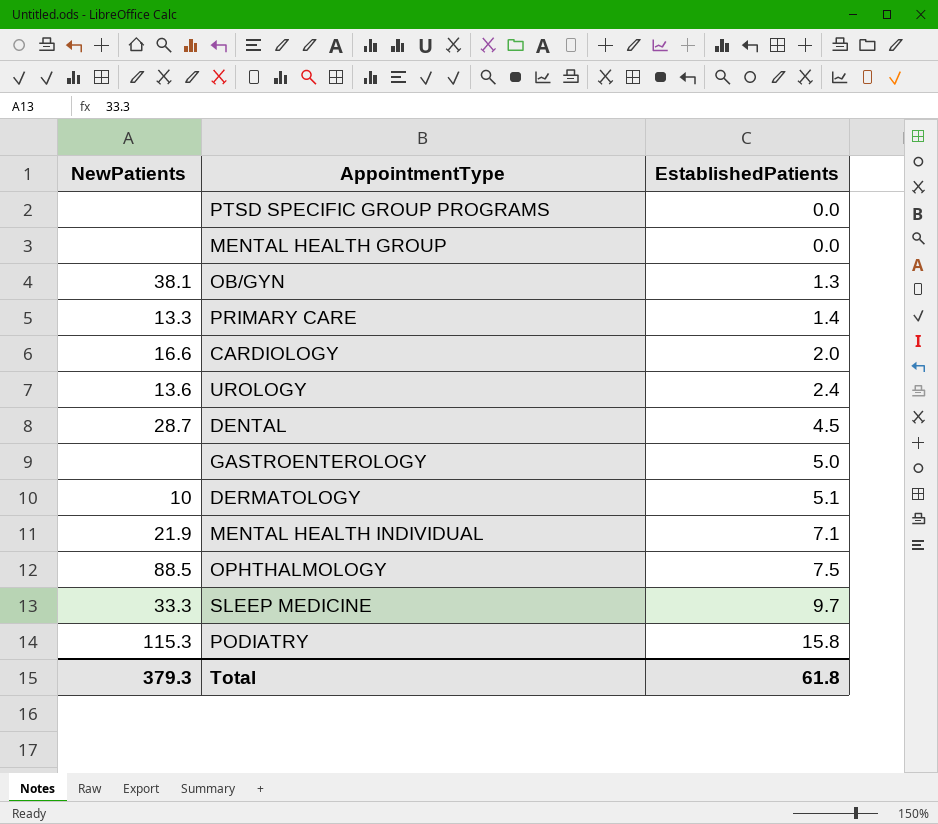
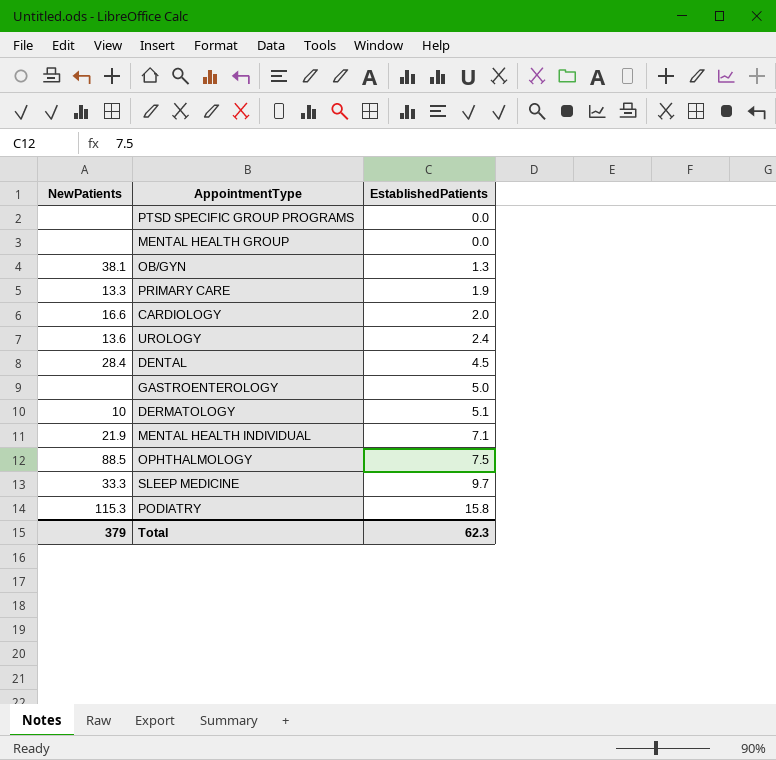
PRIMARY CARE | EstablishedPatients: 1.4 -> 1.9
DENTAL | NewPatients: 28.7 -> 28.4
Total | NewPatients: 379.3 -> 379
Total | EstablishedPatients: 61.8 -> 62.3

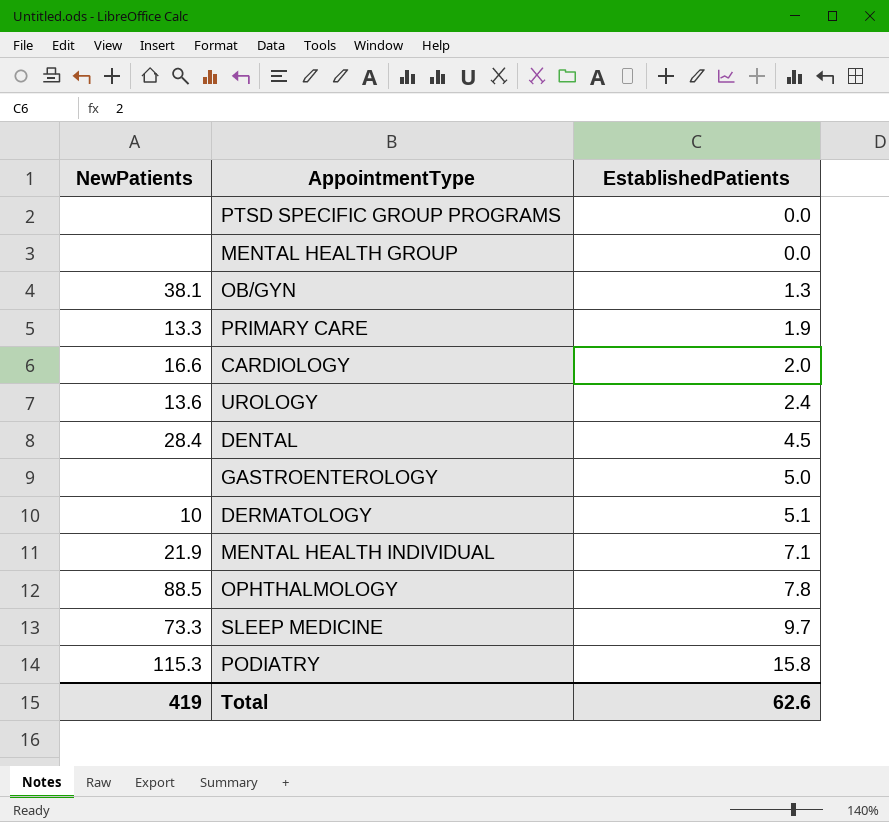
OPHTHALMOLOGY | EstablishedPatients: 7.5 -> 7.8
SLEEP MEDICINE | NewPatients: 33.3 -> 73.3
Total | NewPatients: 379 -> 419
Total | EstablishedPatients: 62.3 -> 62.6

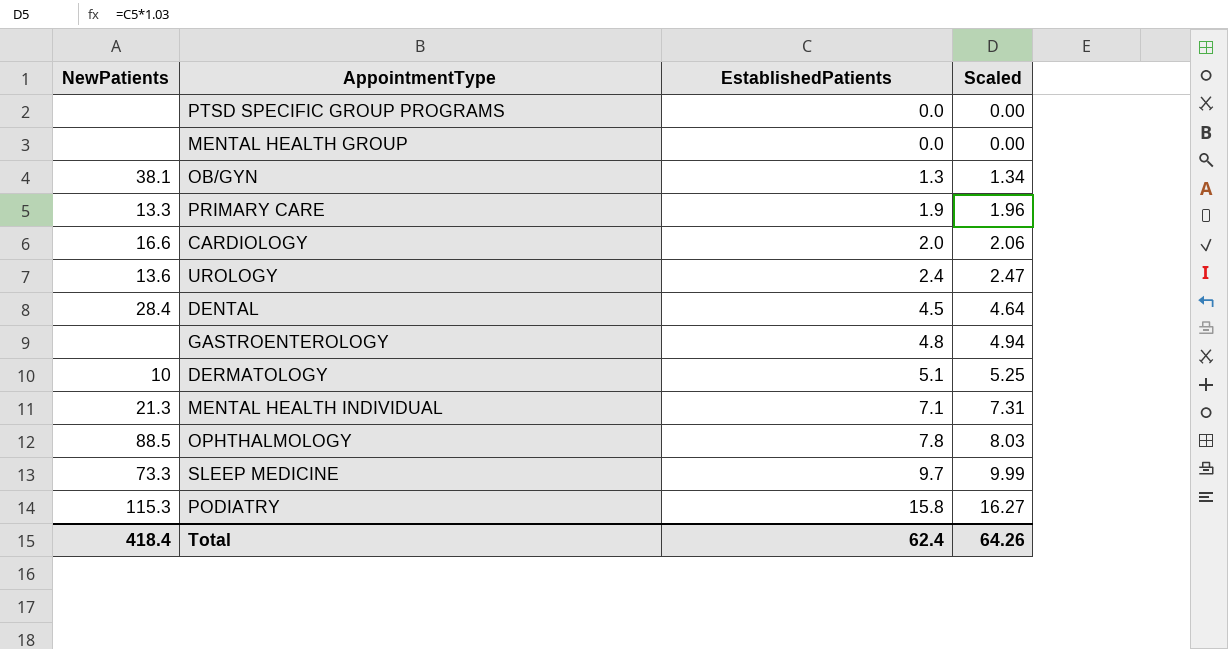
column Scaled | formula: none -> [EstablishedPatients] * 1.03
GASTROENTEROLOGY | EstablishedPatients: 5.0 -> 4.8
MENTAL HEALTH INDIVIDUAL | NewPatients: 21.9 -> 21.3
Total | NewPatients: 419 -> 418.4
Total | EstablishedPatients: 62.6 -> 62.4

